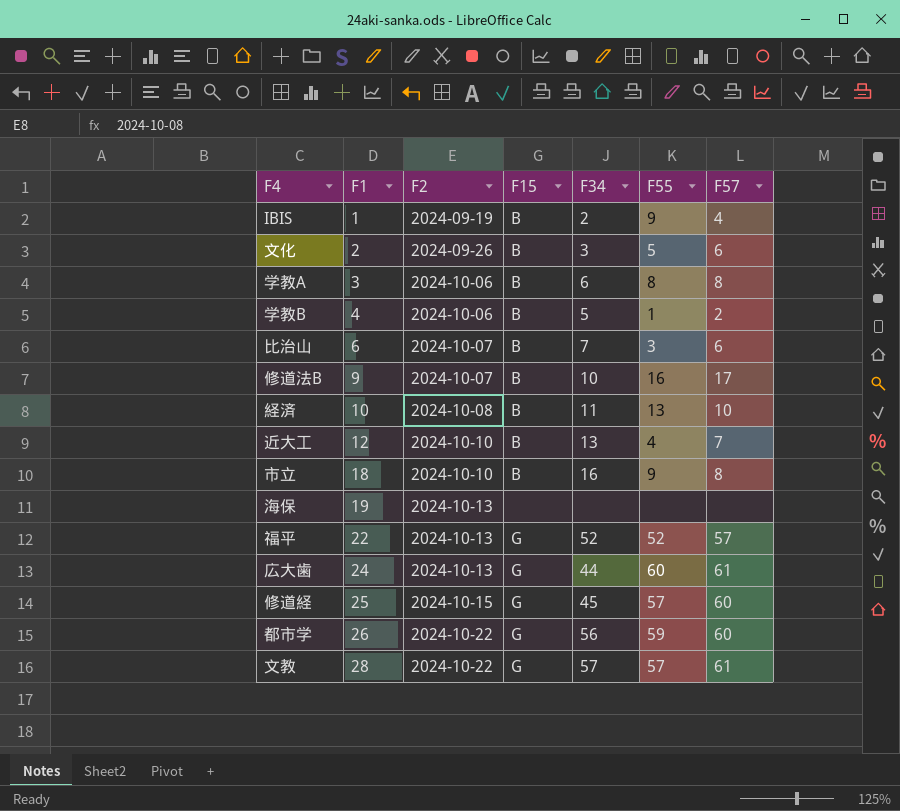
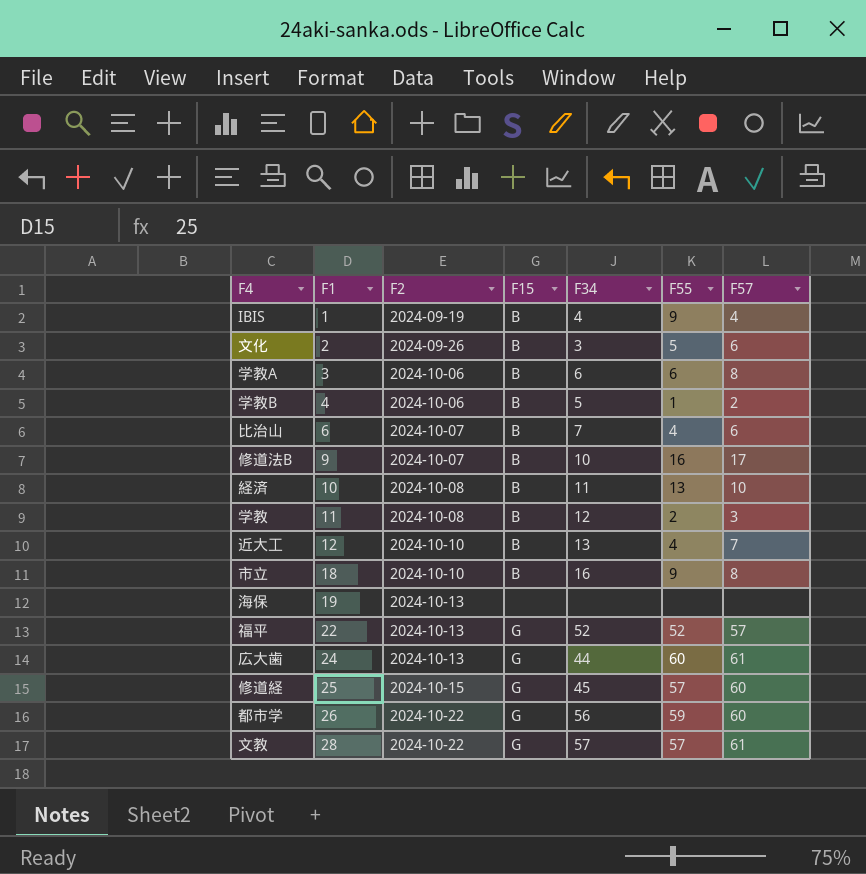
IBIS | F34: 2 -> 4
学教A | F55: 8 -> 6
比治山 | F55: 3 -> 4
row 学教: none -> 11 | 2024-10-08 | B | 12 | 2 | 3

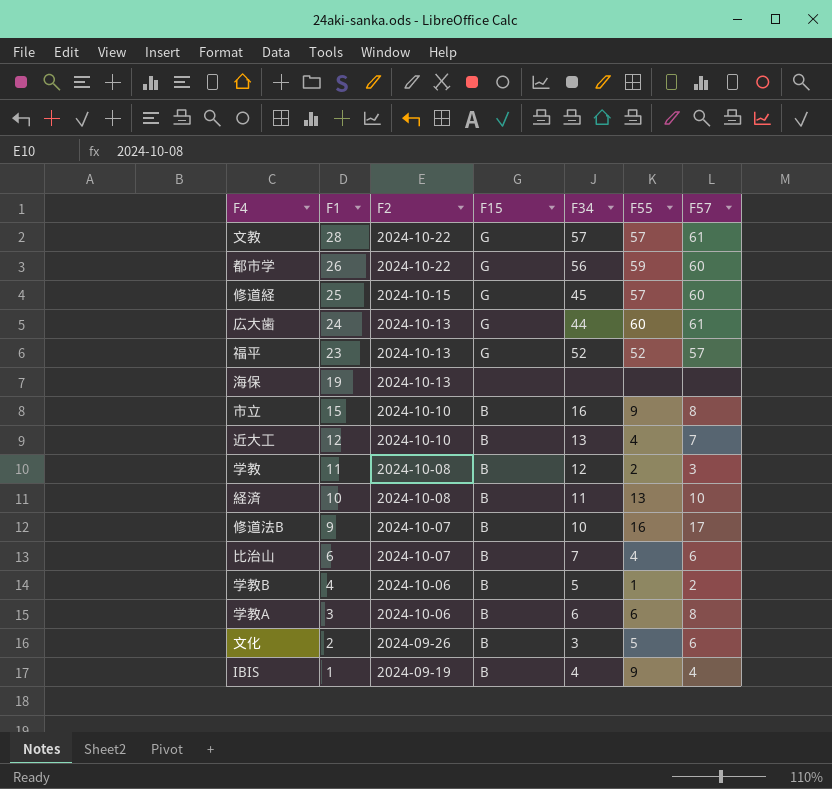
row order: F1 ascending -> F1 descending
福平 | F1: 22 -> 23
市立 | F1: 18 -> 15

